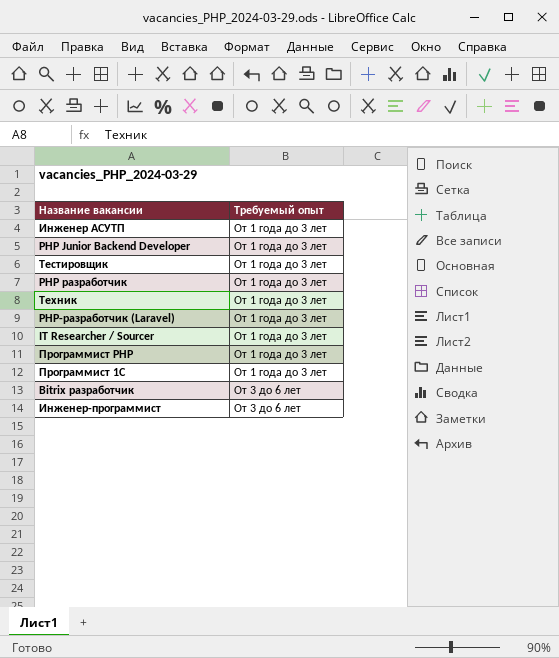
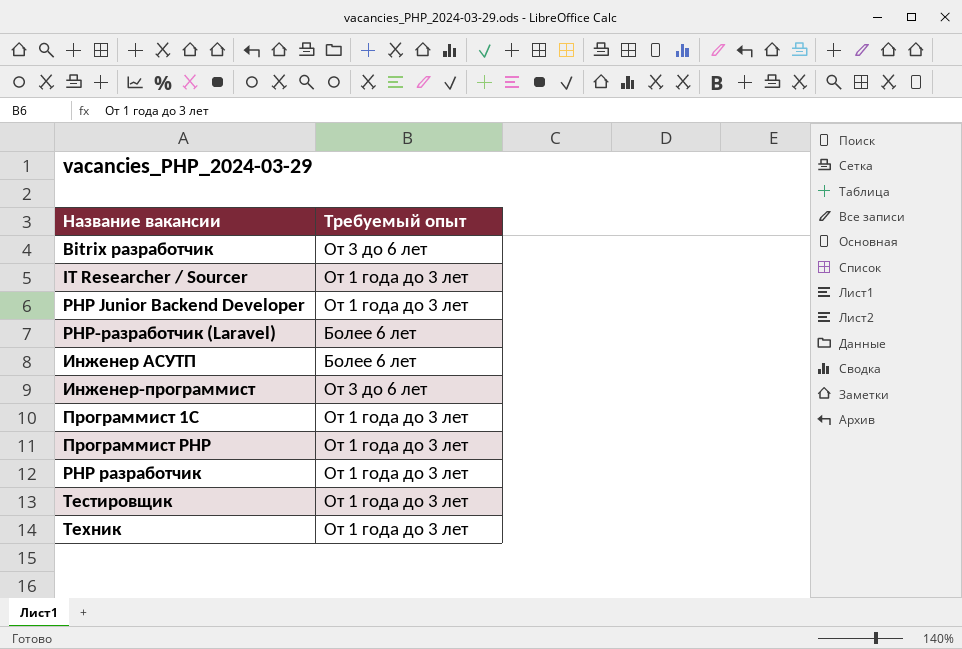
row order: Требуемый опыт ascending -> Название вакансии ascending
PHP-разработчик (Laravel) | Требуемый опыт: От 1 года до 3 лет -> Более 6 лет
Инженер АСУТП | Требуемый опыт: От 1 года до 3 лет -> Более 6 лет

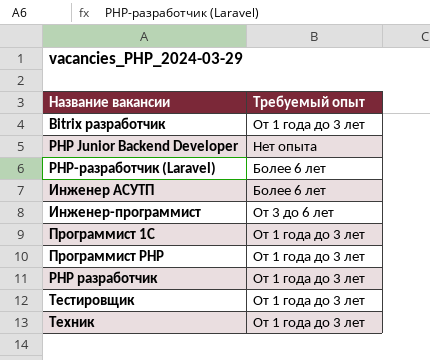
row IT Researcher / Sourcer: От 1 года до 3 лет -> none
Bitrix разработчик | Требуемый опыт: От 3 до 6 лет -> От 1 года до 3 лет
PHP Junior Backend Developer | Требуемый опыт: От 1 года до 3 лет -> Нет опыта

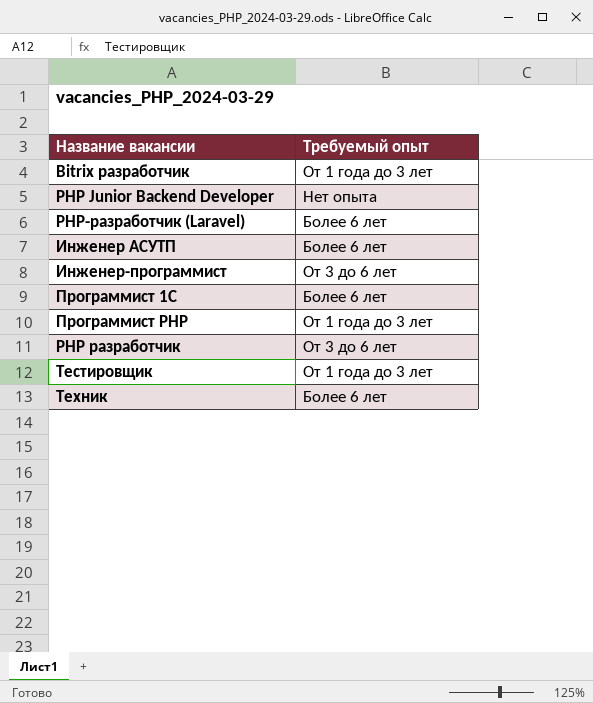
Программист 1С | Требуемый опыт: От 1 года до 3 лет -> Более 6 лет
РНР разработчик | Требуемый опыт: От 1 года до 3 лет -> От 3 до 6 лет
Техник | Требуемый опыт: От 1 года до 3 лет -> Более 6 лет

